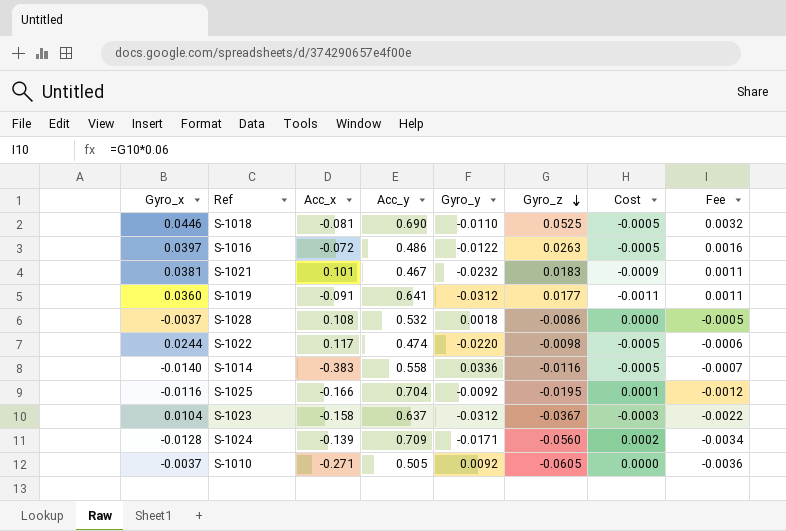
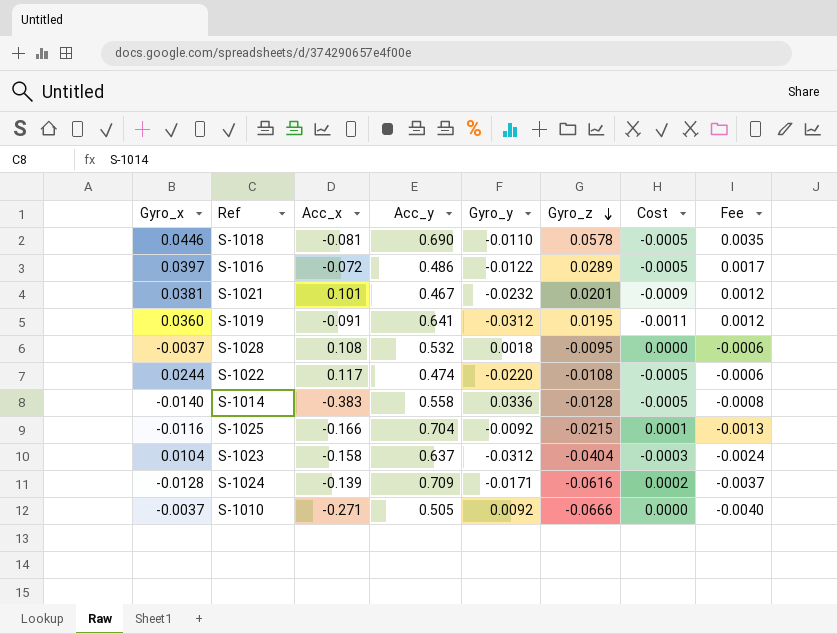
S-1018 | Gyro_z: 0.0525 -> 0.0578
S-1018 | Fee: 0.0032 -> 0.0035
S-1016 | Gyro_z: 0.0263 -> 0.0289
S-1016 | Fee: 0.0016 -> 0.0017
S-1021 | Gyro_z: 0.0183 -> 0.0201
S-1021 | Fee: 0.0011 -> 0.0012
S-1019 | Gyro_z: 0.0177 -> 0.0195
S-1019 | Fee: 0.0011 -> 0.0012
S-1028 | Gyro_z: -0.0086 -> -0.0095
S-1028 | Fee: -0.0005 -> -0.0006
S-1022 | Gyro_z: -0.0098 -> -0.0108
S-1014 | Gyro_z: -0.0116 -> -0.0128
S-1014 | Fee: -0.0007 -> -0.0008
S-1025 | Gyro_z: -0.0195 -> -0.0215
S-1025 | Fee: -0.0012 -> -0.0013
S-1023 | Gyro_z: -0.0367 -> -0.0404
S-1023 | Fee: -0.0022 -> -0.0024
S-1024 | Gyro_z: -0.0560 -> -0.0616
S-1024 | Fee: -0.0034 -> -0.0037
S-1010 | Gyro_z: -0.0605 -> -0.0666
S-1010 | Fee: -0.0036 -> -0.0040

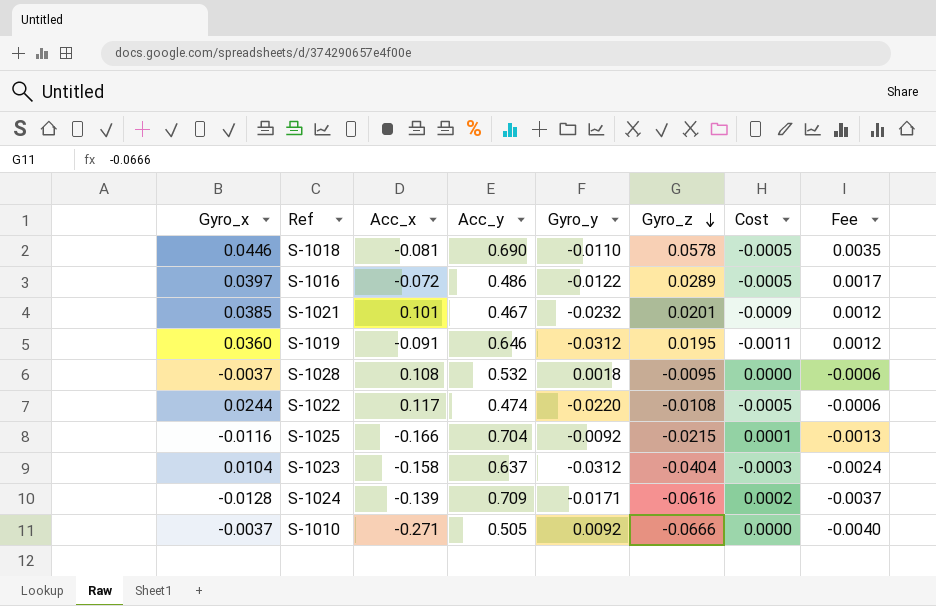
row S-1014: -0.0140 | -0.383 | 0.558 | 0.0336 | -0.0128 | -0.0005 | -0.0008 -> none
S-1021 | Gyro_x: 0.0381 -> 0.0385
S-1019 | Acc_y: 0.641 -> 0.646

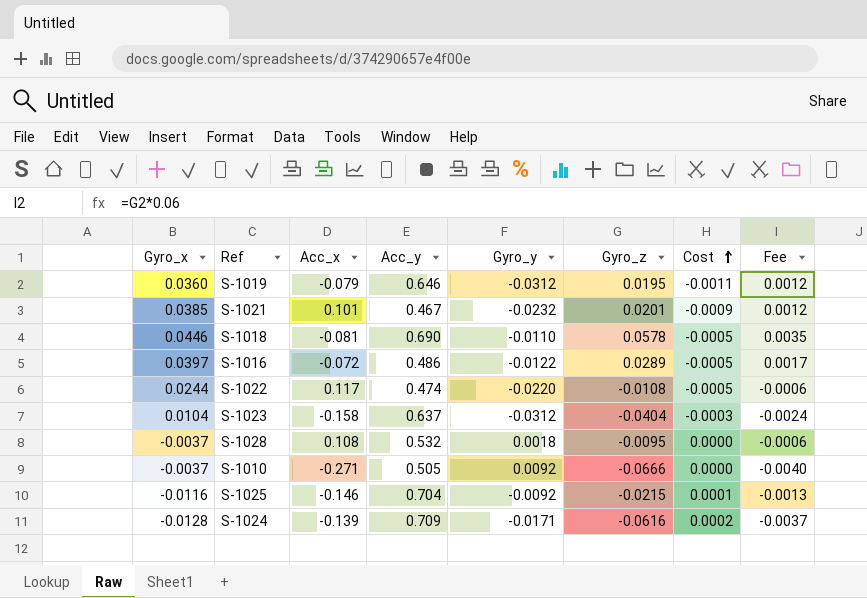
row order: Gyro_z descending -> Cost ascending
S-1019 | Acc_x: -0.091 -> -0.079
S-1025 | Acc_x: -0.166 -> -0.146

